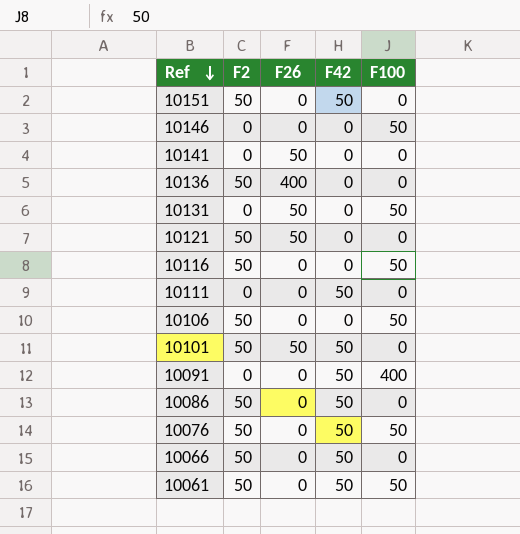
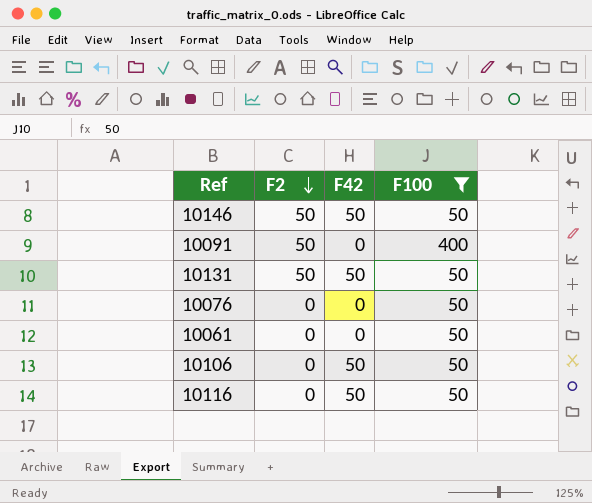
filter: none -> F100 != 0
row order: Ref descending -> F2 descending
column F26 | position: 3 -> none
10146 | F2: 0 -> 50
10146 | F42: 0 -> 50
10091 | F2: 0 -> 50
10091 | F42: 50 -> 0
10131 | F2: 0 -> 50
10131 | F42: 0 -> 50
10076 | F2: 50 -> 0
10076 | F42: 50 -> 0
10061 | F2: 50 -> 0
10061 | F42: 50 -> 0
10106 | F2: 50 -> 0
10106 | F42: 0 -> 50
10116 | F2: 50 -> 0
10116 | F42: 0 -> 50

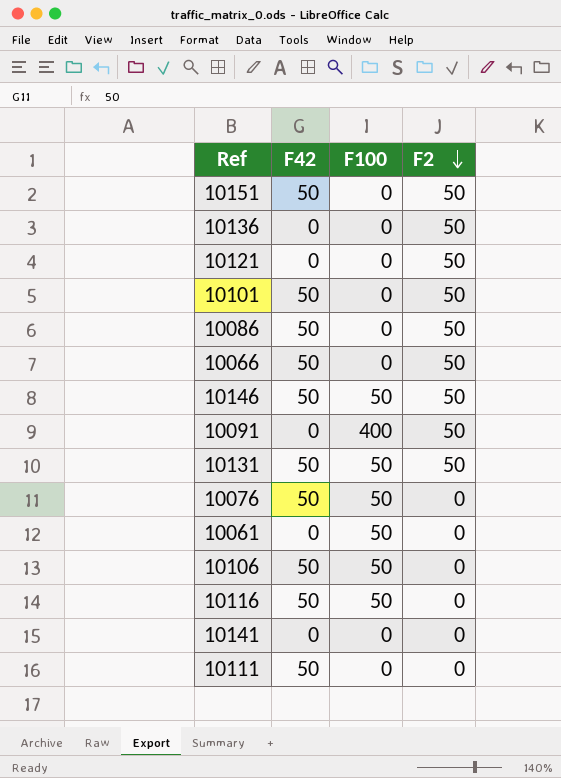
filter: F100 != 0 -> none
column F2 | position: 2 -> 4
10076 | F42: 0 -> 50

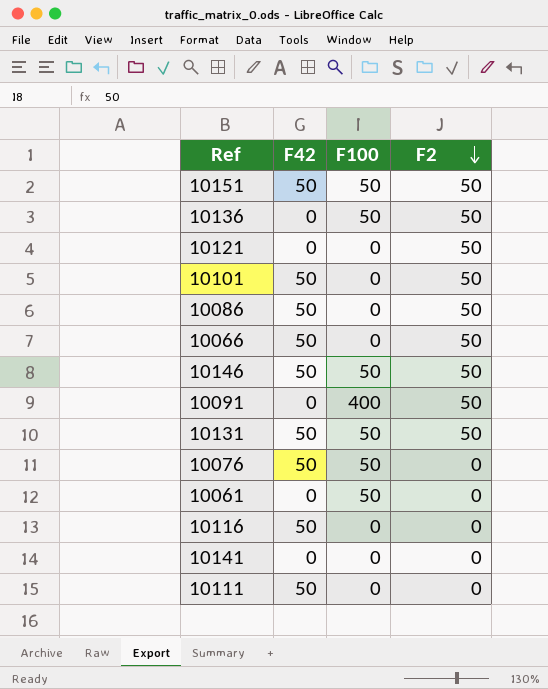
row 10106: 50 | 50 | 0 -> none
10151 | F100: 0 -> 50
10136 | F100: 0 -> 50
10116 | F100: 50 -> 0

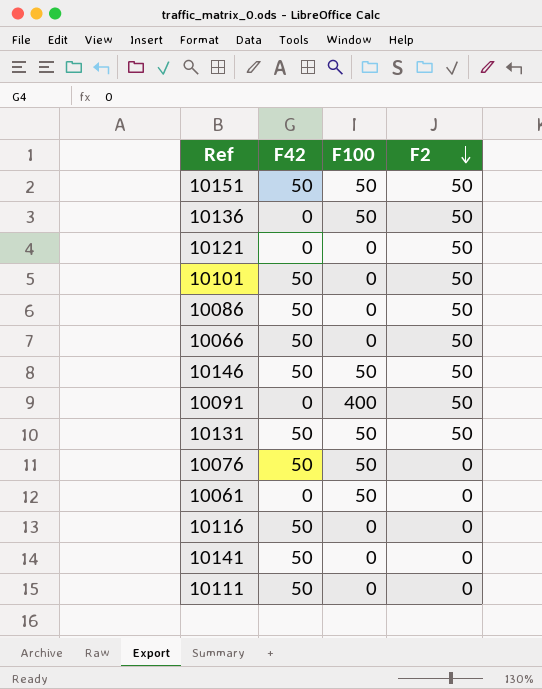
10141 | F42: 0 -> 50

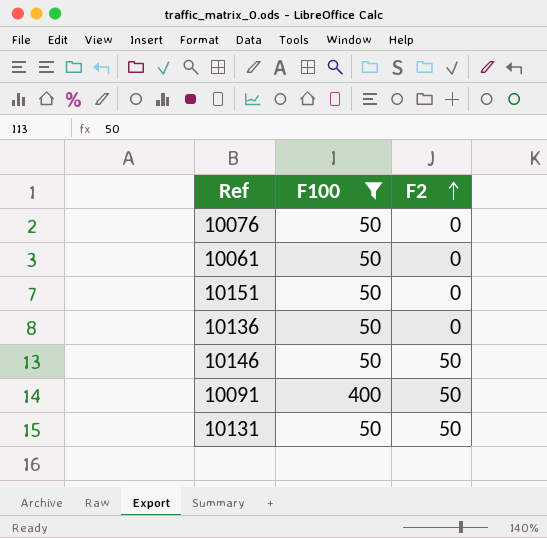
filter: none -> F100 != 0
row order: F2 descending -> F2 ascending
column F42 | position: 2 -> none
10151 | F2: 50 -> 0
10136 | F2: 50 -> 0

